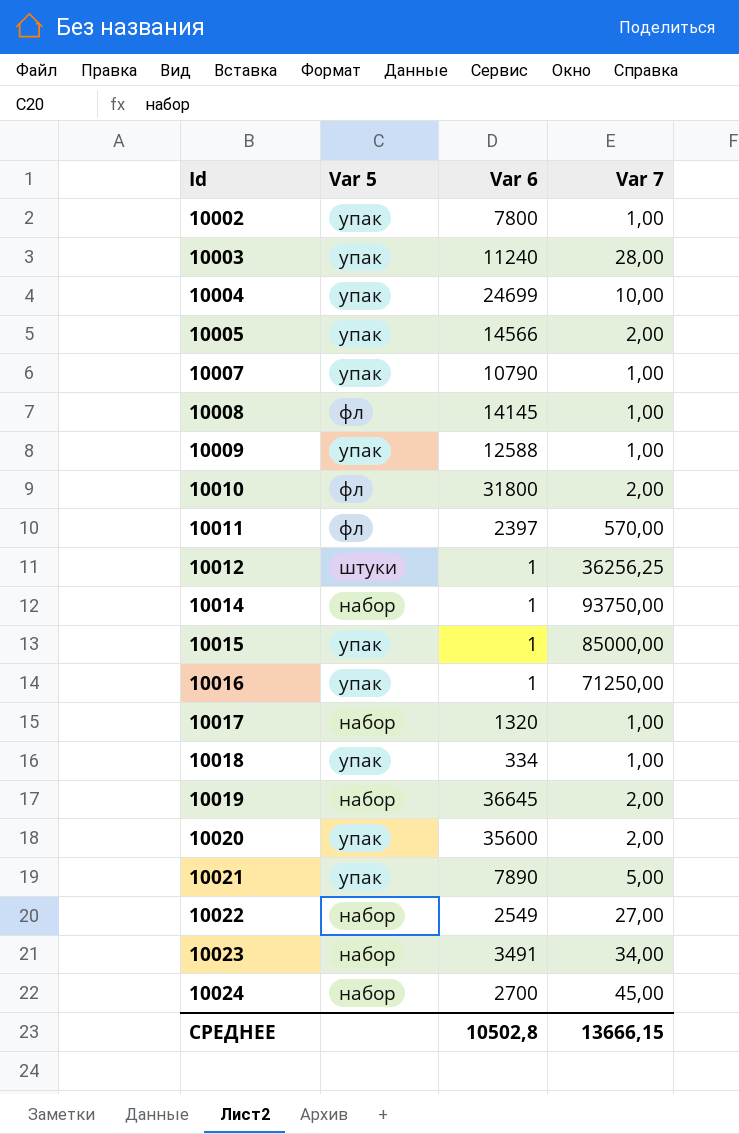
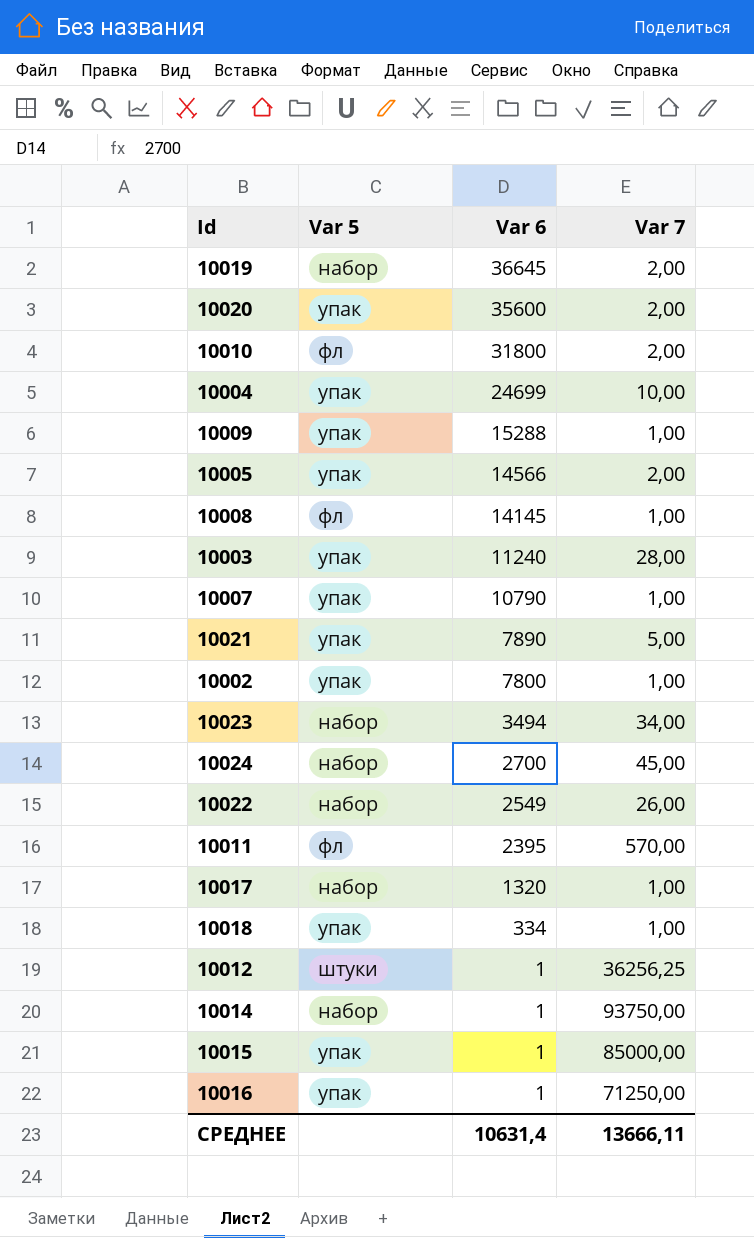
row order: Id ascending -> Var 6 descending
10009 | Var 6: 12588 -> 15288
10023 | Var 6: 3491 -> 3494
10022 | Var 7: 27,00 -> 26,00
10011 | Var 6: 2397 -> 2395
СРЕДНЕЕ | Var 6: 10502,8 -> 10631,4
СРЕДНЕЕ | Var 7: 13666,15 -> 13666,11

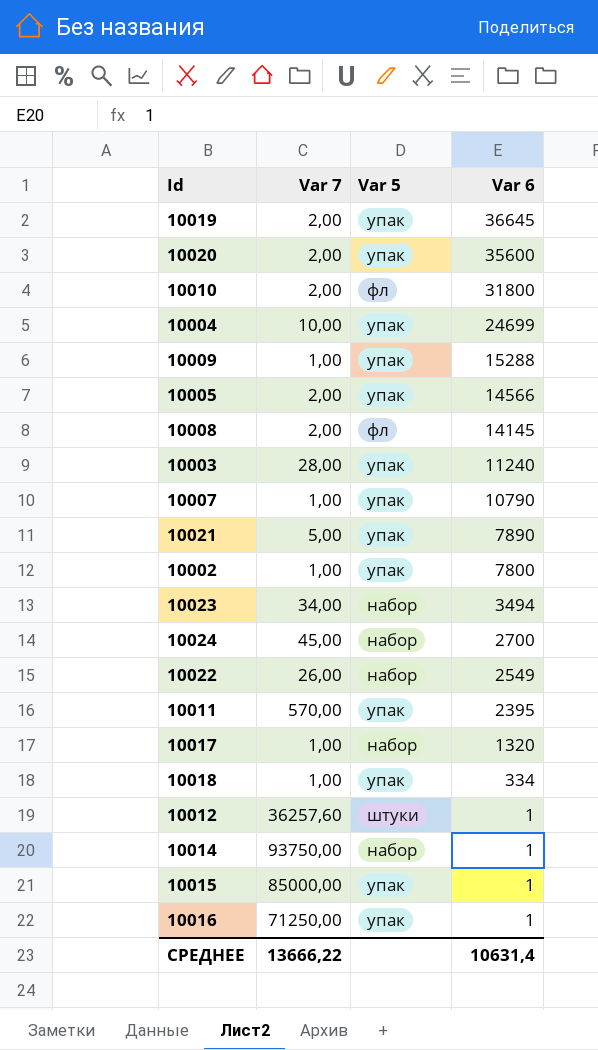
column Var 7 | position: 4 -> 2
10019 | Var 5: набор -> упак
10008 | Var 7: 1,00 -> 2,00
10011 | Var 5: фл -> упак
10012 | Var 7: 36256,25 -> 36257,60
СРЕДНЕЕ | Var 7: 13666,11 -> 13666,22

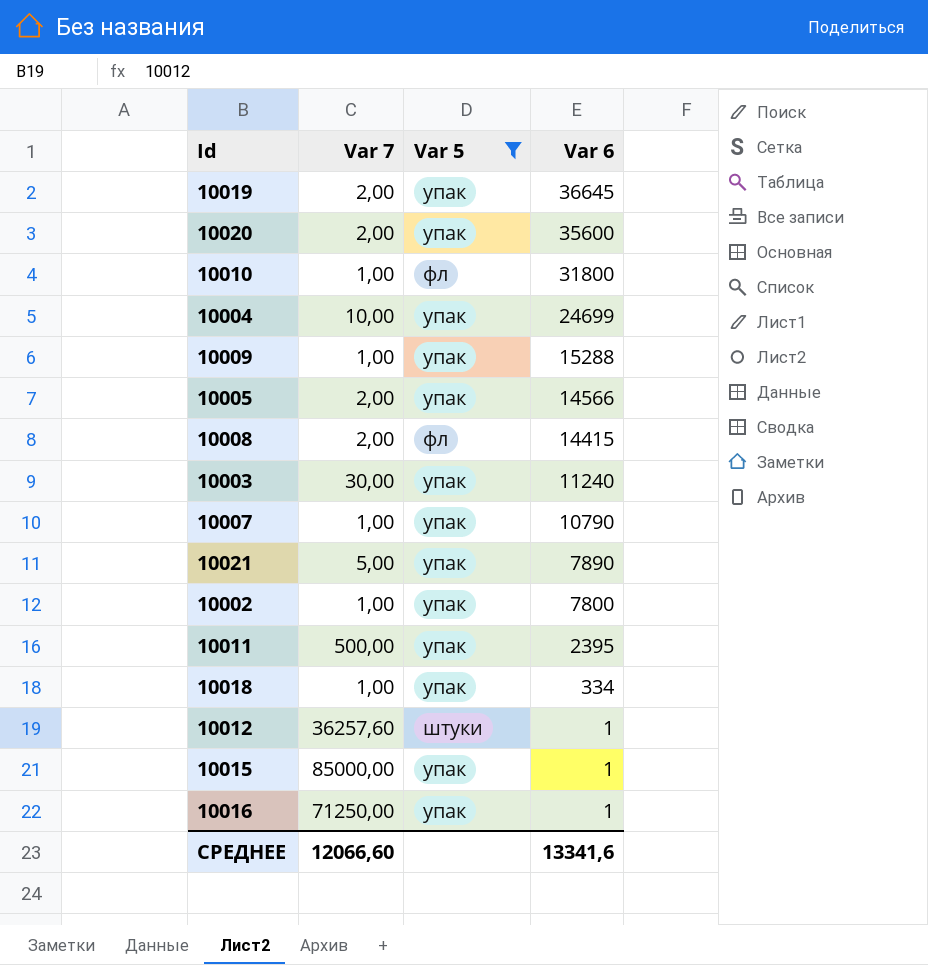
filter: none -> Var 5 != набор
10010 | Var 7: 2,00 -> 1,00
10008 | Var 6: 14145 -> 14415
10003 | Var 7: 28,00 -> 30,00
10011 | Var 7: 570,00 -> 500,00
СРЕДНЕЕ | Var 7: 13666,22 -> 12066,60
СРЕДНЕЕ | Var 6: 10631,4 -> 13341,6

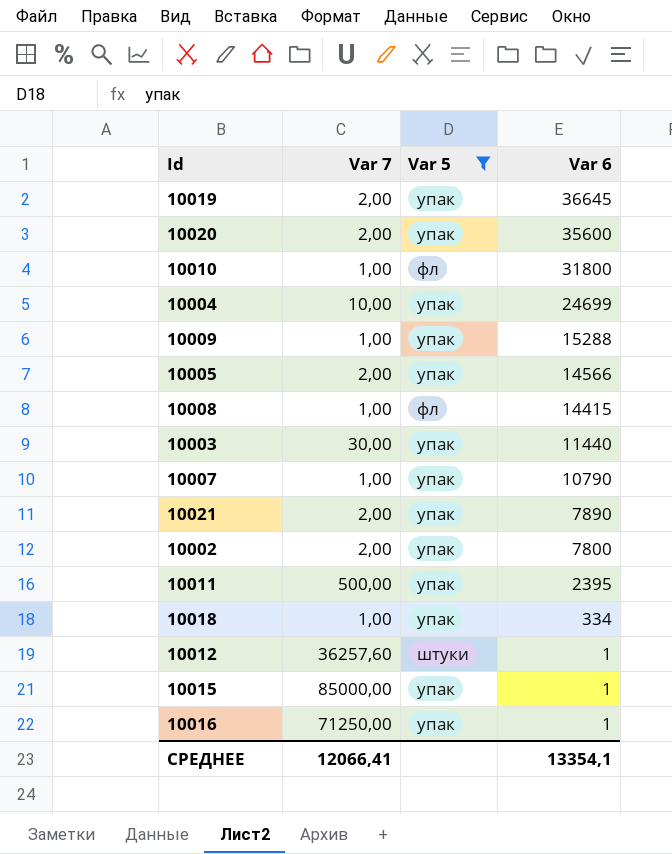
10008 | Var 7: 2,00 -> 1,00
10003 | Var 6: 11240 -> 11440
10021 | Var 7: 5,00 -> 2,00
10002 | Var 7: 1,00 -> 2,00
СРЕДНЕЕ | Var 7: 12066,60 -> 12066,41
СРЕДНЕЕ | Var 6: 13341,6 -> 13354,1

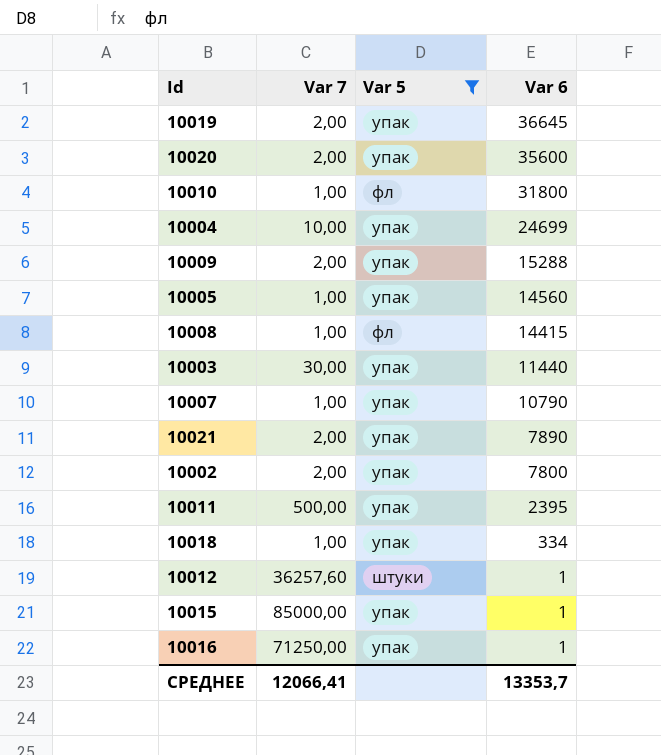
10009 | Var 7: 1,00 -> 2,00
10005 | Var 7: 2,00 -> 1,00
10005 | Var 6: 14566 -> 14560
СРЕДНЕЕ | Var 6: 13354,1 -> 13353,7

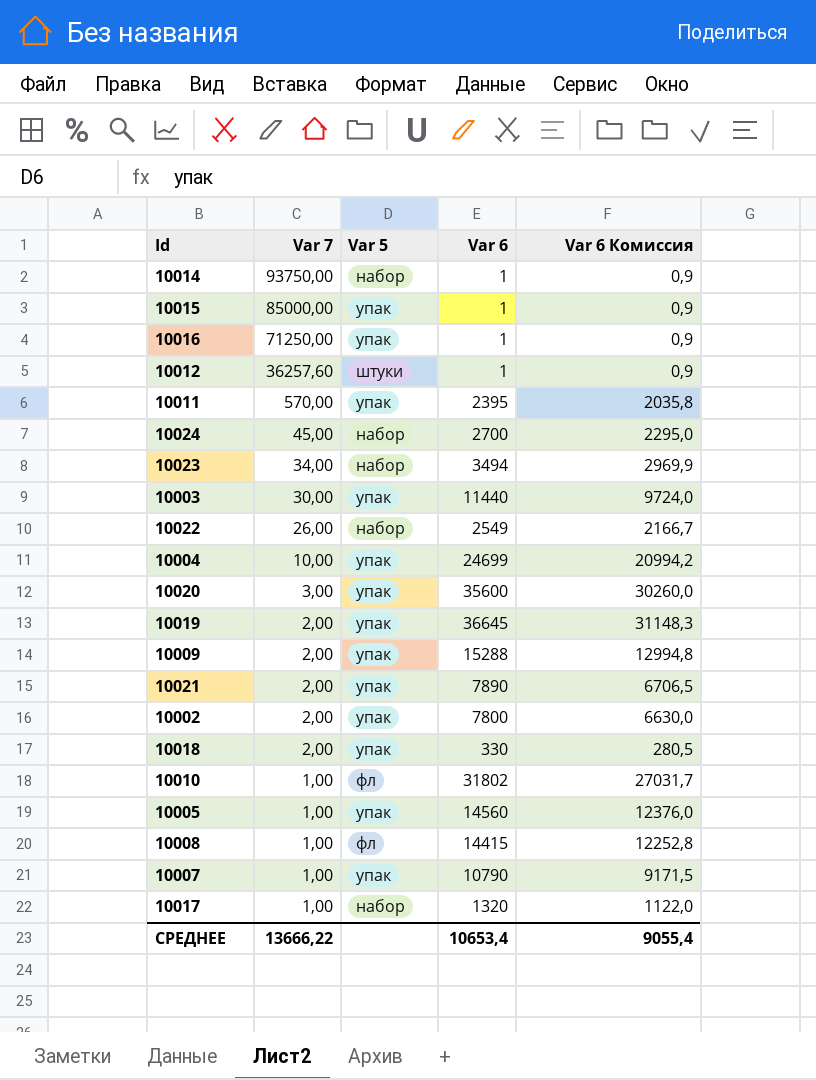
filter: Var 5 != набор -> none
row order: Var 6 descending -> Var 7 descending
column Var 6 Комиссия | formula: none -> [Var 6] * 0,85
10011 | Var 7: 500,00 -> 570,00
10020 | Var 7: 2,00 -> 3,00
10018 | Var 7: 1,00 -> 2,00
10018 | Var 6: 334 -> 330
10010 | Var 6: 31800 -> 31802
СРЕДНЕЕ | Var 7: 12066,41 -> 13666,22
СРЕДНЕЕ | Var 6: 13353,7 -> 10653,4

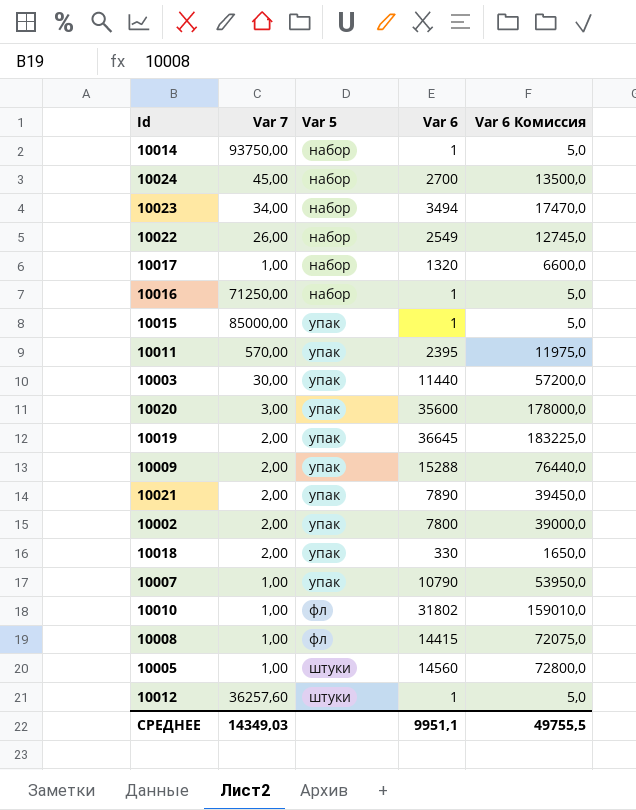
row order: Var 7 descending -> Var 5 ascending
column Var 6 Комиссия | formula: [Var 6] * 0,85 -> [Var 6] * 5
row 10004: 10,00 | упак | 24699 | 20994,2 -> none
10016 | Var 5: упак -> набор
10005 | Var 5: упак -> штуки
СРЕДНЕЕ | Var 7: 13666,22 -> 14349,03
СРЕДНЕЕ | Var 6: 10653,4 -> 9951,1
СРЕДНЕЕ | Var 6 Комиссия: 9055,4 -> 49755,5

